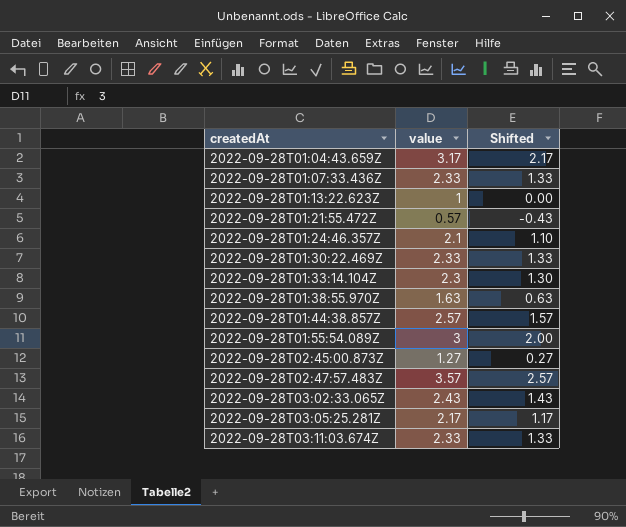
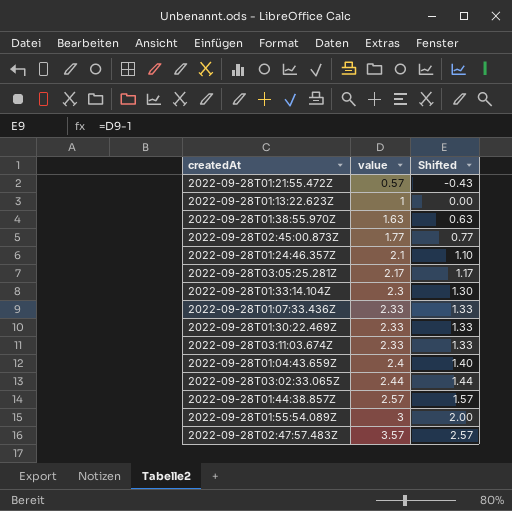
row order: createdAt ascending -> value ascending
2022-09-28T02:45:00.873Z | value: 1.27 -> 1.77
2022-09-28T02:45:00.873Z | Shifted: 0.27 -> 0.77
2022-09-28T01:04:43.659Z | value: 3.17 -> 2.4
2022-09-28T01:04:43.659Z | Shifted: 2.17 -> 1.40
2022-09-28T03:02:33.065Z | value: 2.43 -> 2.44
2022-09-28T03:02:33.065Z | Shifted: 1.43 -> 1.44

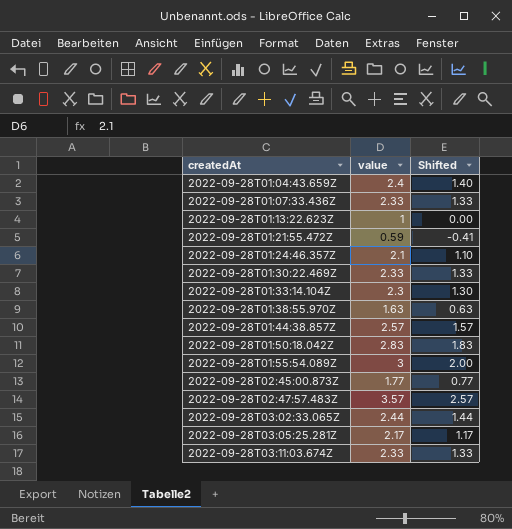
row order: value ascending -> createdAt ascending
2022-09-28T01:21:55.472Z | value: 0.57 -> 0.59
2022-09-28T01:21:55.472Z | Shifted: -0.43 -> -0.41
row 2022-09-28T01:50:18.042Z: none -> 2.83 | 1.83

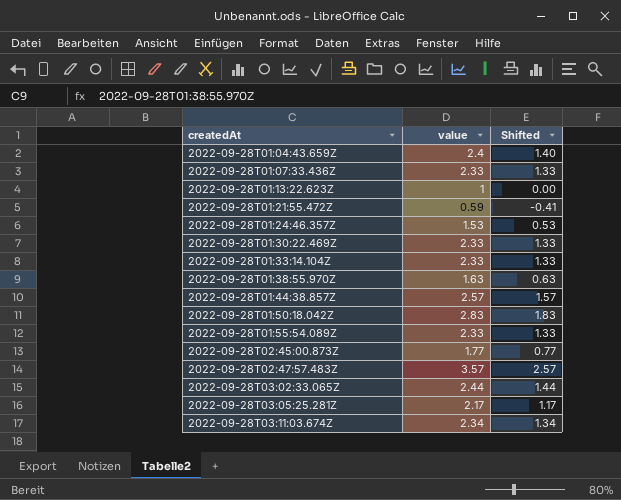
2022-09-28T01:24:46.357Z | value: 2.1 -> 1.53
2022-09-28T01:24:46.357Z | Shifted: 1.10 -> 0.53
2022-09-28T01:33:14.104Z | value: 2.3 -> 2.33
2022-09-28T01:33:14.104Z | Shifted: 1.30 -> 1.33
2022-09-28T01:55:54.089Z | value: 3 -> 2.33
2022-09-28T01:55:54.089Z | Shifted: 2.00 -> 1.33
2022-09-28T03:11:03.674Z | value: 2.33 -> 2.34
2022-09-28T03:11:03.674Z | Shifted: 1.33 -> 1.34

